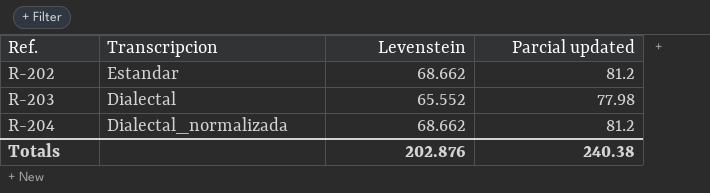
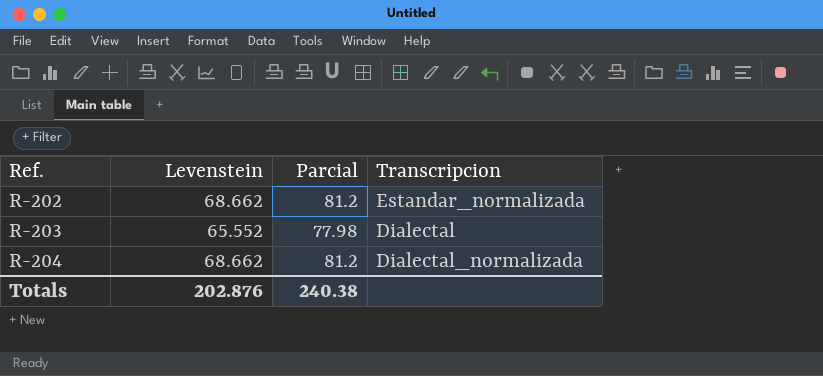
column name: Parcial updated -> Parcial
column Transcripcion | position: 2 -> 4
R-202 | Transcripcion: Estandar -> Estandar_normalizada

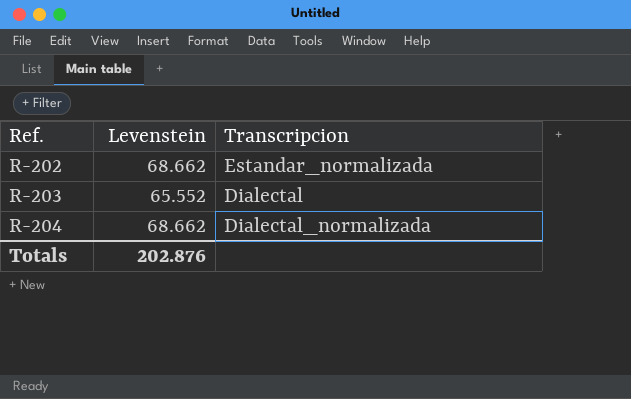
column Parcial | position: 3 -> none

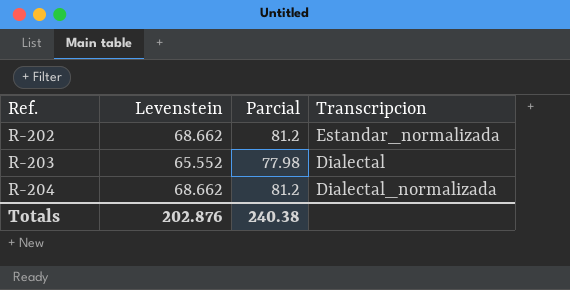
column Parcial | position: none -> 3

